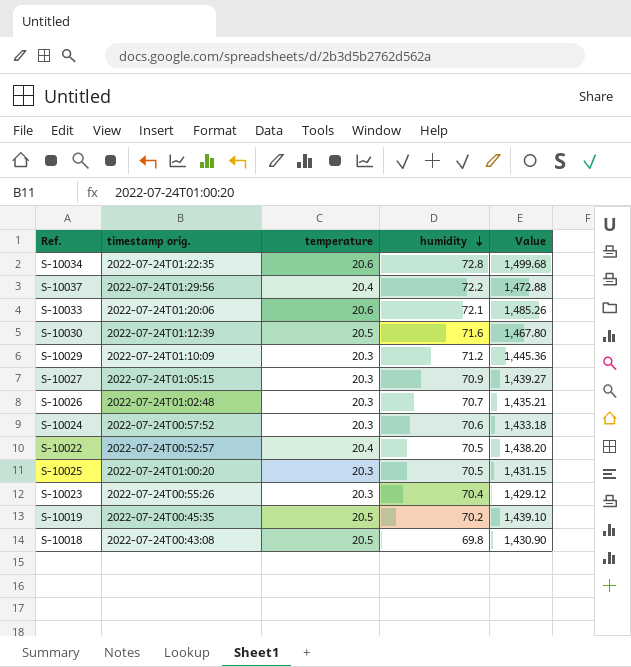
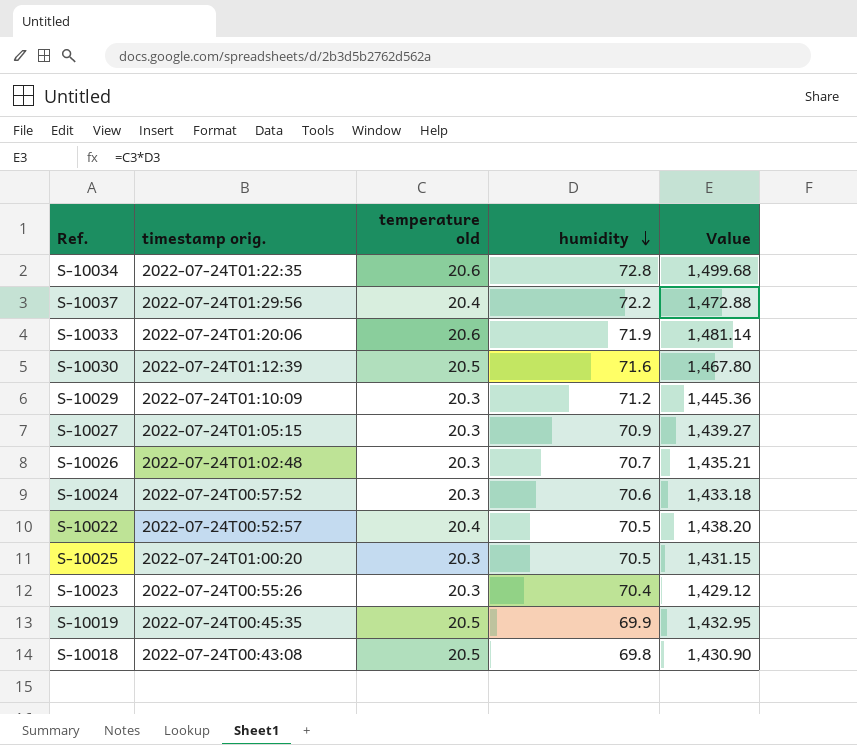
column name: temperature -> temperature old
S-10033 | humidity: 72.1 -> 71.9
S-10033 | Value: 1,485.26 -> 1,481.14
S-10019 | humidity: 70.2 -> 69.9
S-10019 | Value: 1,439.10 -> 1,432.95

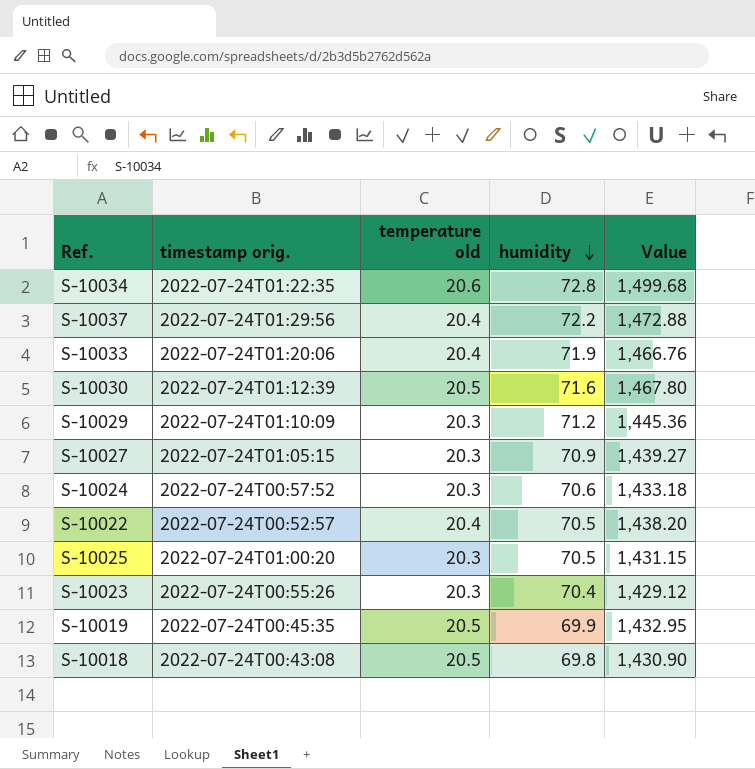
row S-10026: 2022-07-24T01:02:48 | 20.3 | 70.7 | 1,435.21 -> none
S-10033 | temperature old: 20.6 -> 20.4
S-10033 | Value: 1,481.14 -> 1,466.76

